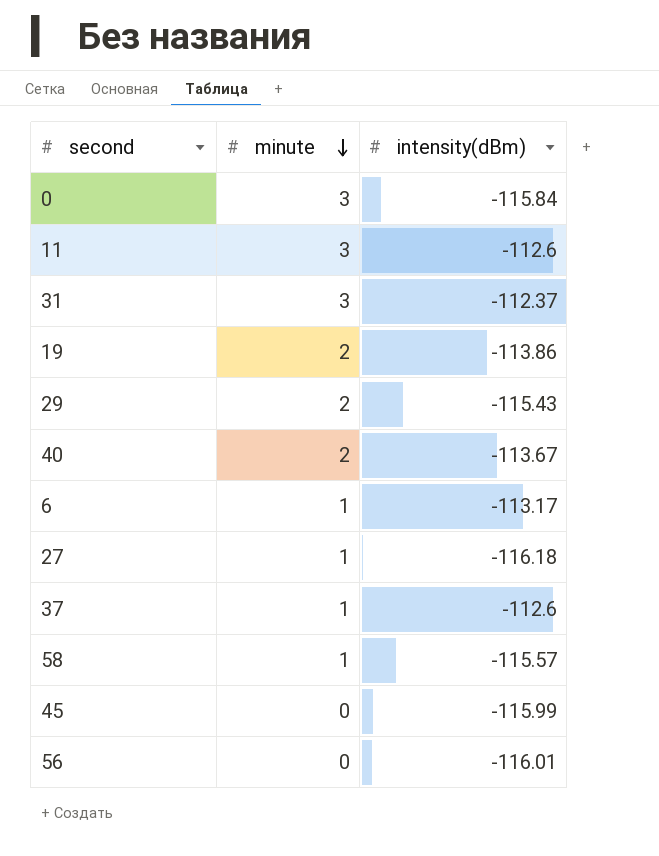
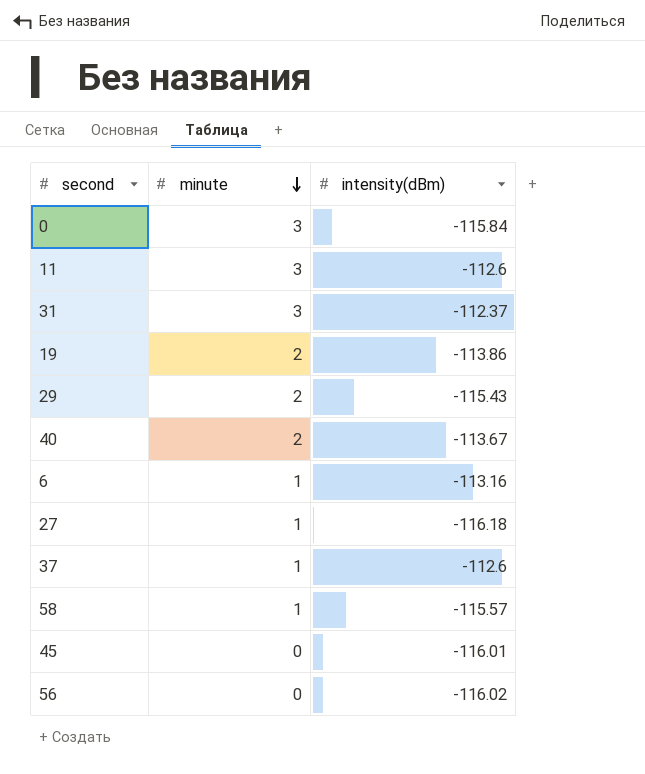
6 | intensity(dBm): -113.17 -> -113.16
45 | intensity(dBm): -115.99 -> -116.01
56 | intensity(dBm): -116.01 -> -116.02

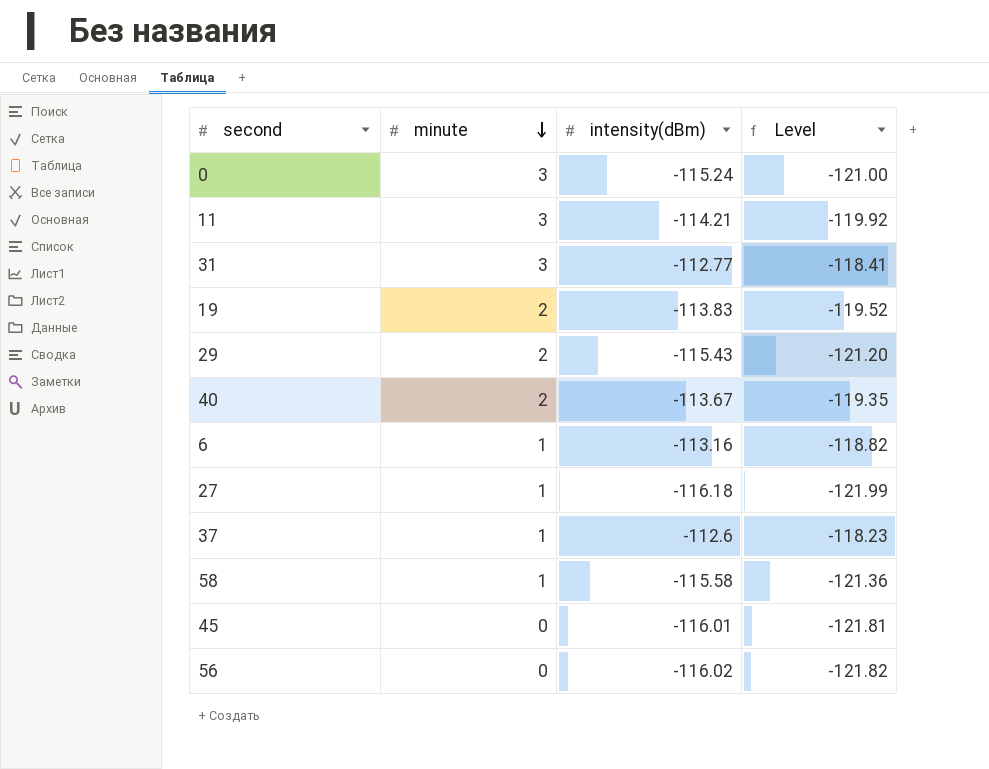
column Level | formula: none -> [intensity(dBm)] * 1.05
0 | intensity(dBm): -115.84 -> -115.24
11 | intensity(dBm): -112.6 -> -114.21
31 | intensity(dBm): -112.37 -> -112.77
19 | intensity(dBm): -113.86 -> -113.83
58 | intensity(dBm): -115.57 -> -115.58

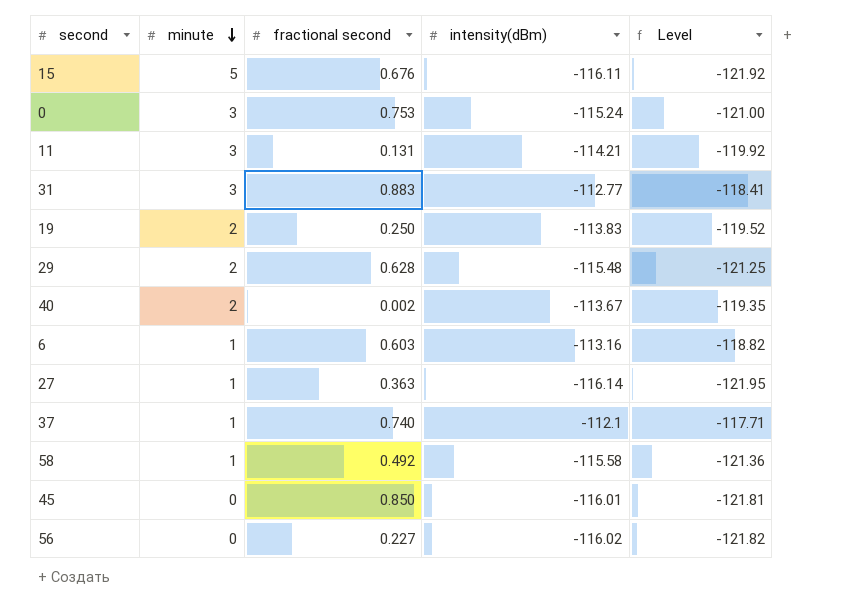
column fractional second | position: none -> 3
row 15: none -> 5 | 0.676 | -116.11 | -121.92
29 | intensity(dBm): -115.43 -> -115.48
29 | Level: -121.20 -> -121.25
27 | intensity(dBm): -116.18 -> -116.14
27 | Level: -121.99 -> -121.95
37 | intensity(dBm): -112.6 -> -112.1
37 | Level: -118.23 -> -117.71

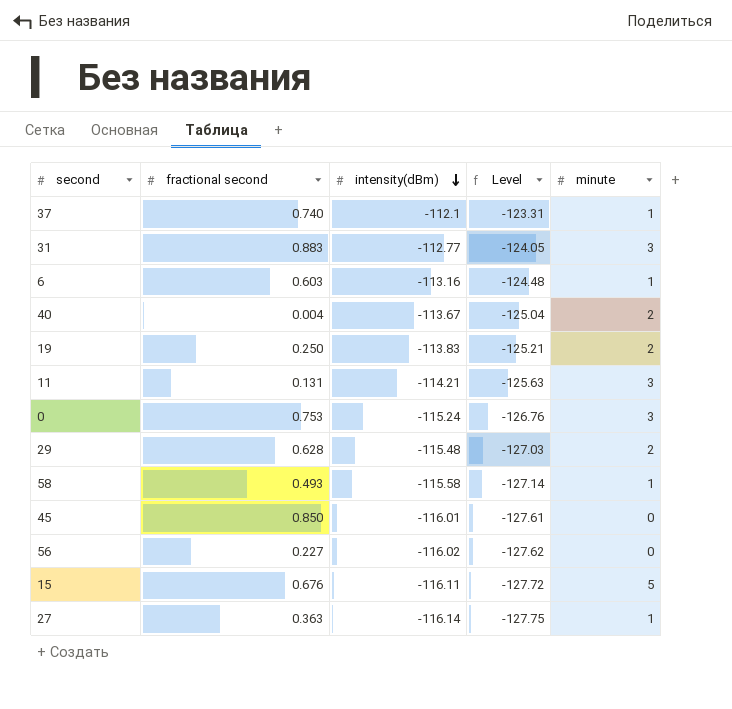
row order: minute descending -> intensity(dBm) descending
column Level | formula: [intensity(dBm)] * 1.05 -> [intensity(dBm)] * 1.1
column minute | position: 2 -> 5
40 | fractional second: 0.002 -> 0.004
58 | fractional second: 0.492 -> 0.493

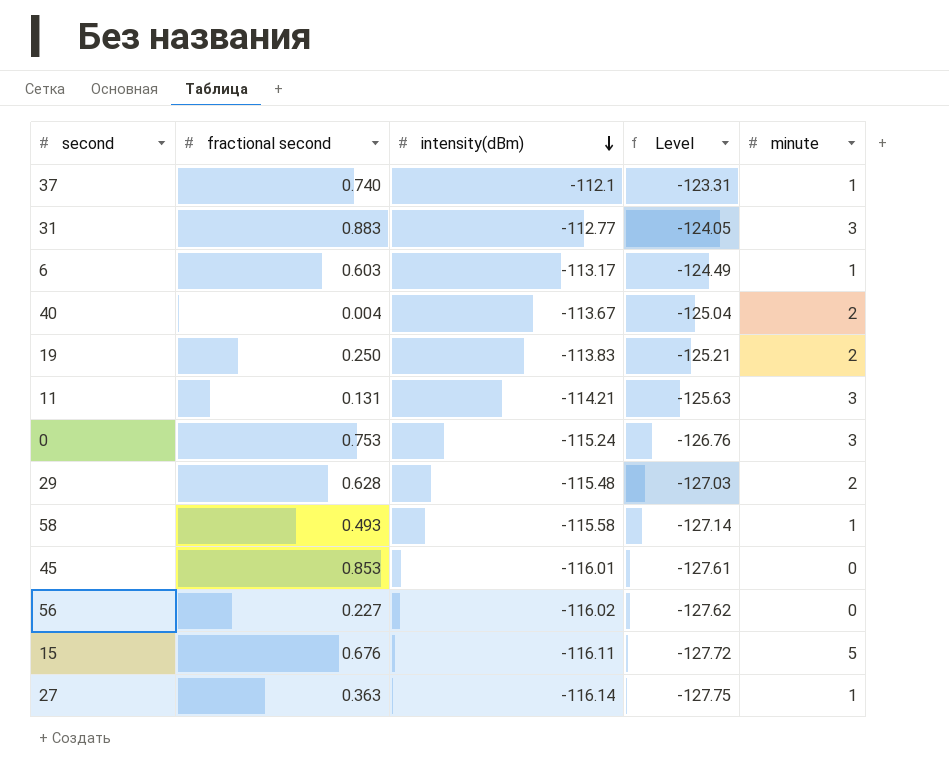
6 | intensity(dBm): -113.16 -> -113.17
6 | Level: -124.48 -> -124.49
45 | fractional second: 0.850 -> 0.853

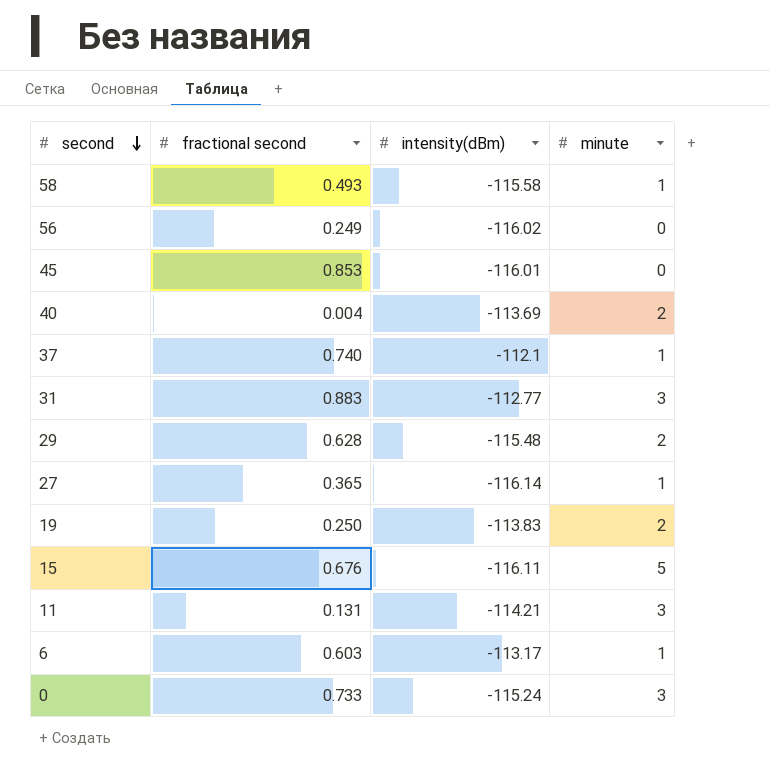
row order: intensity(dBm) descending -> second descending
column Level | formula: [intensity(dBm)] * 1.1 -> none
56 | fractional second: 0.227 -> 0.249
40 | intensity(dBm): -113.67 -> -113.69
27 | fractional second: 0.363 -> 0.365
0 | fractional second: 0.753 -> 0.733

